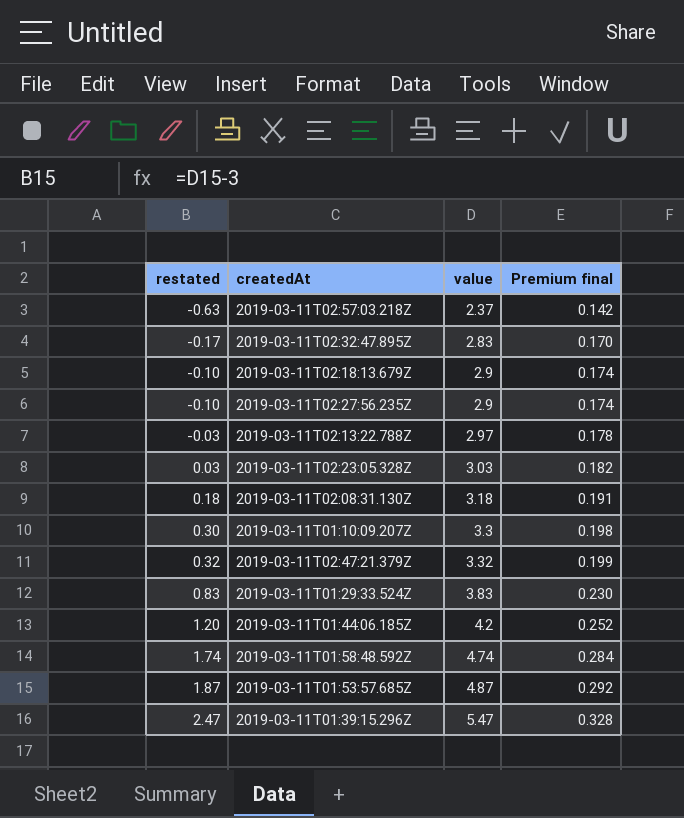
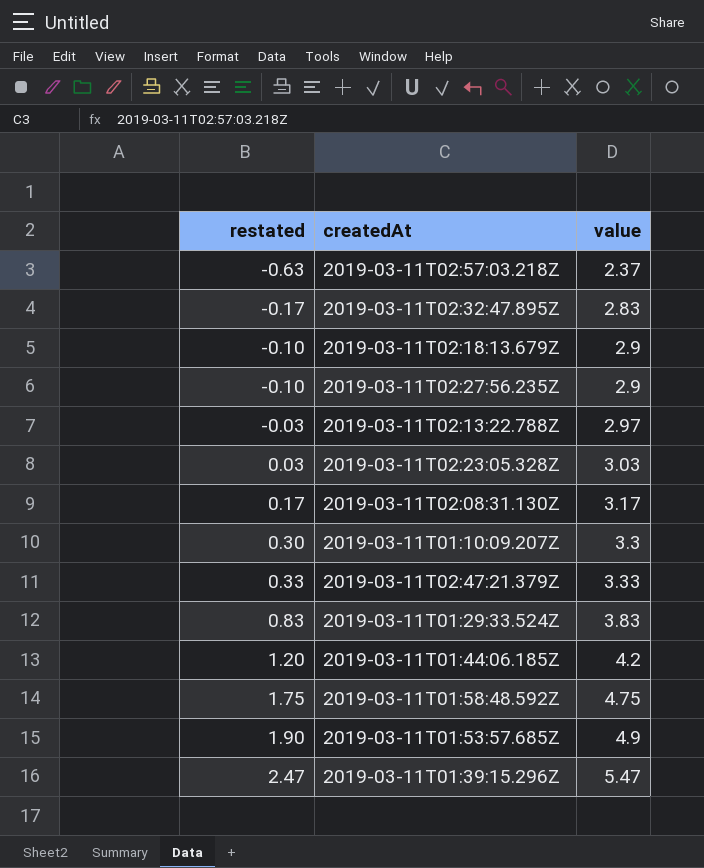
column Premium final | formula: [value] * 0.06 -> none
2019-03-11T02:08:31.130Z | restated: 0.18 -> 0.17
2019-03-11T02:08:31.130Z | value: 3.18 -> 3.17
2019-03-11T02:47:21.379Z | restated: 0.32 -> 0.33
2019-03-11T02:47:21.379Z | value: 3.32 -> 3.33
2019-03-11T01:58:48.592Z | restated: 1.74 -> 1.75
2019-03-11T01:58:48.592Z | value: 4.74 -> 4.75
2019-03-11T01:53:57.685Z | restated: 1.87 -> 1.90
2019-03-11T01:53:57.685Z | value: 4.87 -> 4.9

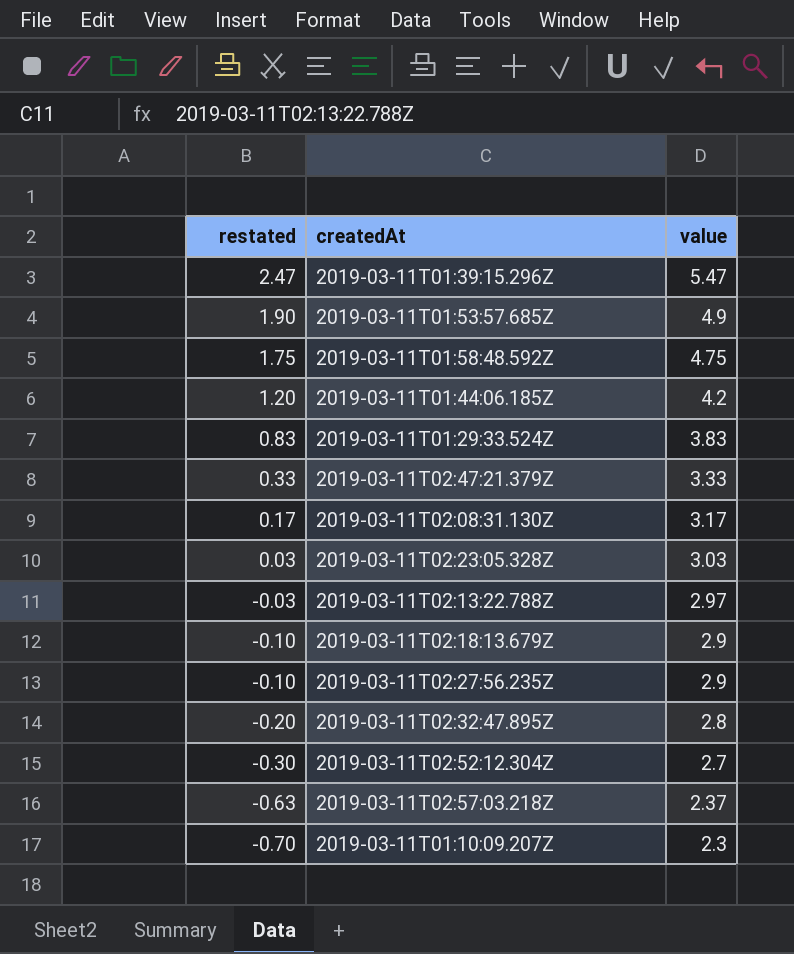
row order: restated ascending -> restated descending
2019-03-11T02:32:47.895Z | restated: -0.17 -> -0.20
2019-03-11T02:32:47.895Z | value: 2.83 -> 2.8
row 2019-03-11T02:52:12.304Z: none -> -0.30 | 2.7
2019-03-11T01:10:09.207Z | restated: 0.30 -> -0.70
2019-03-11T01:10:09.207Z | value: 3.3 -> 2.3

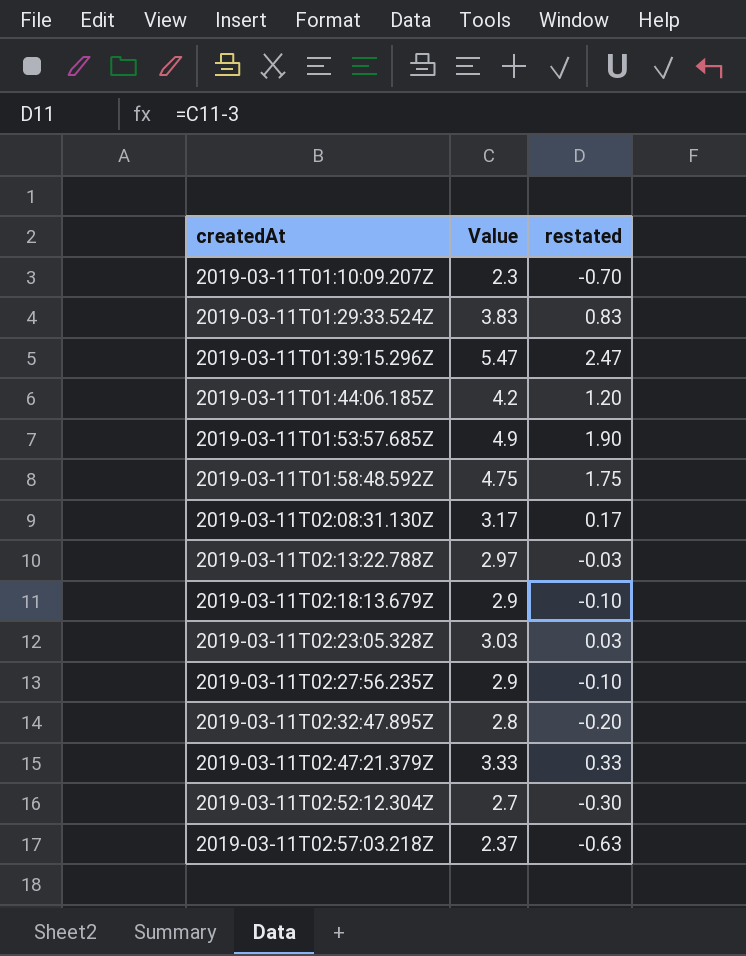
row order: restated descending -> createdAt ascending
column name: value -> Value
column restated | position: 1 -> 3

